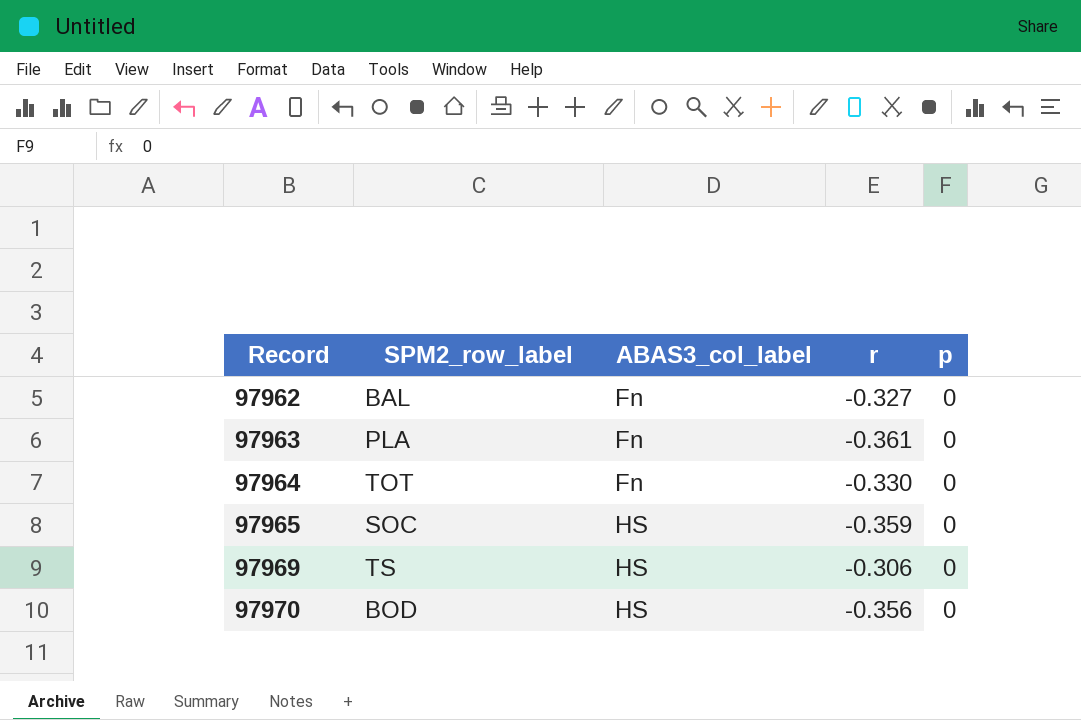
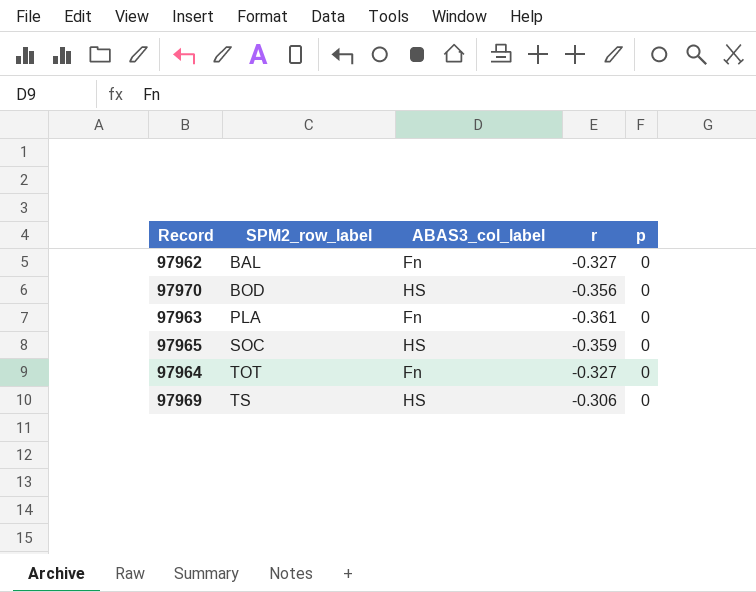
row order: Record ascending -> SPM2_row_label ascending
97964 | r: -0.330 -> -0.327

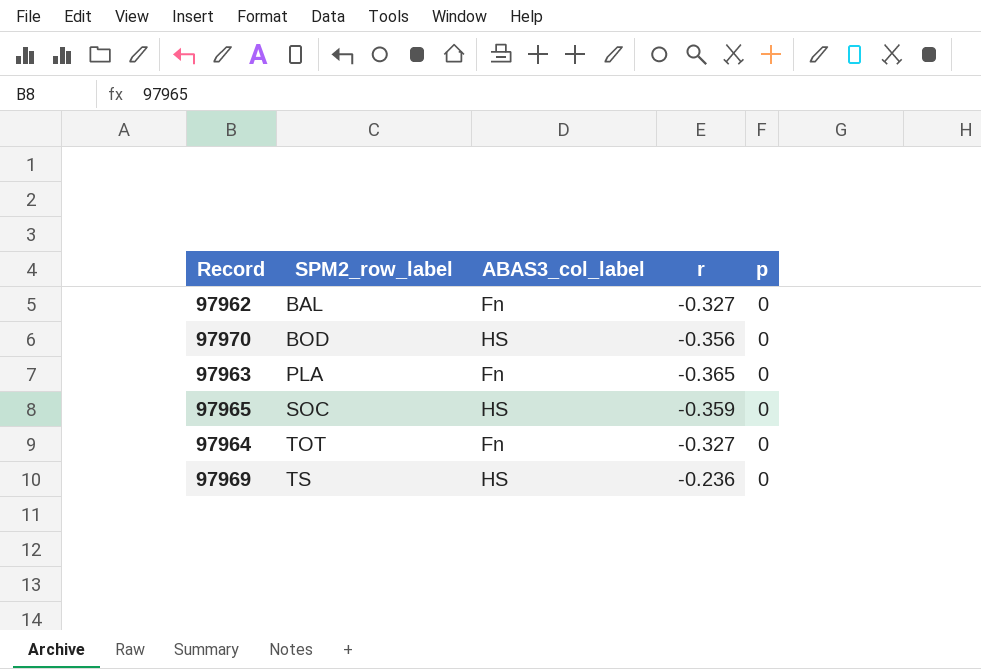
97963 | r: -0.361 -> -0.365
97969 | r: -0.306 -> -0.236

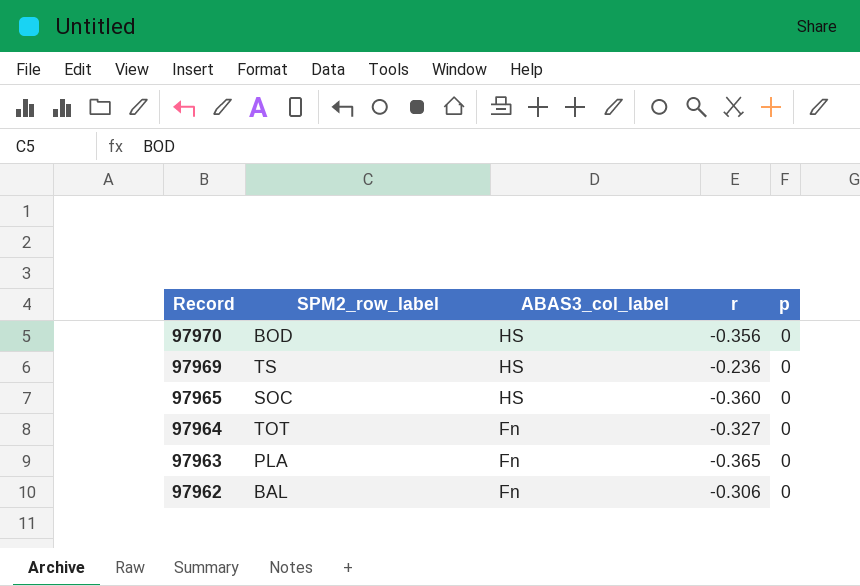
row order: SPM2_row_label ascending -> Record descending
97965 | r: -0.359 -> -0.360
97962 | r: -0.327 -> -0.306

